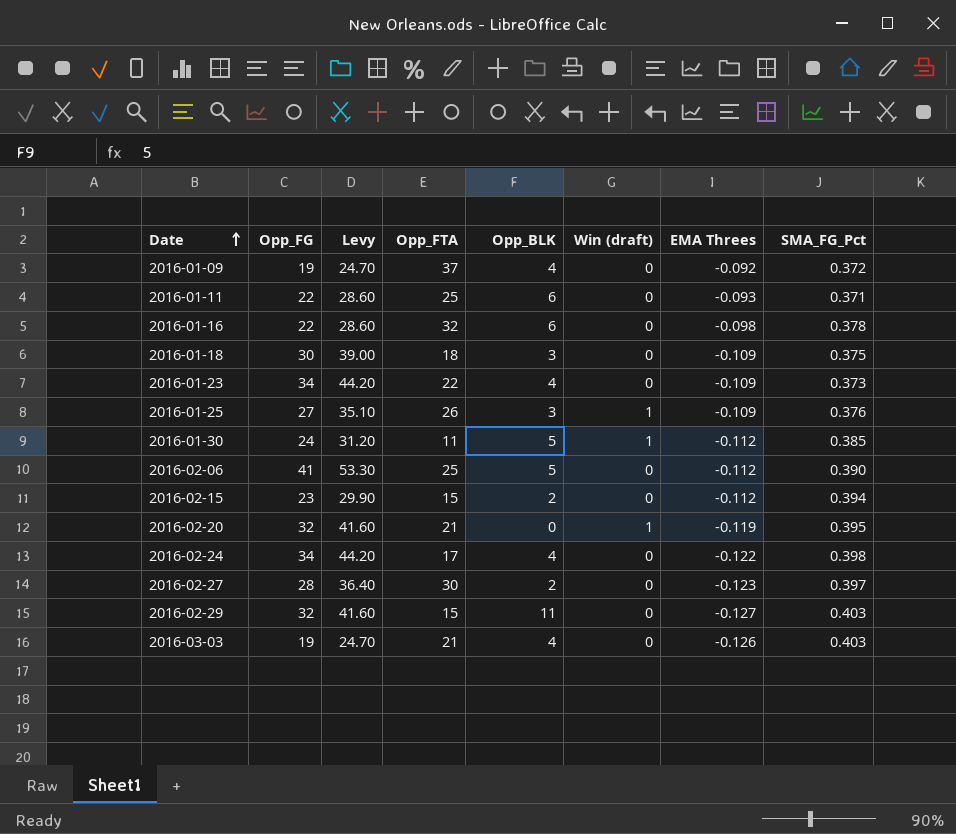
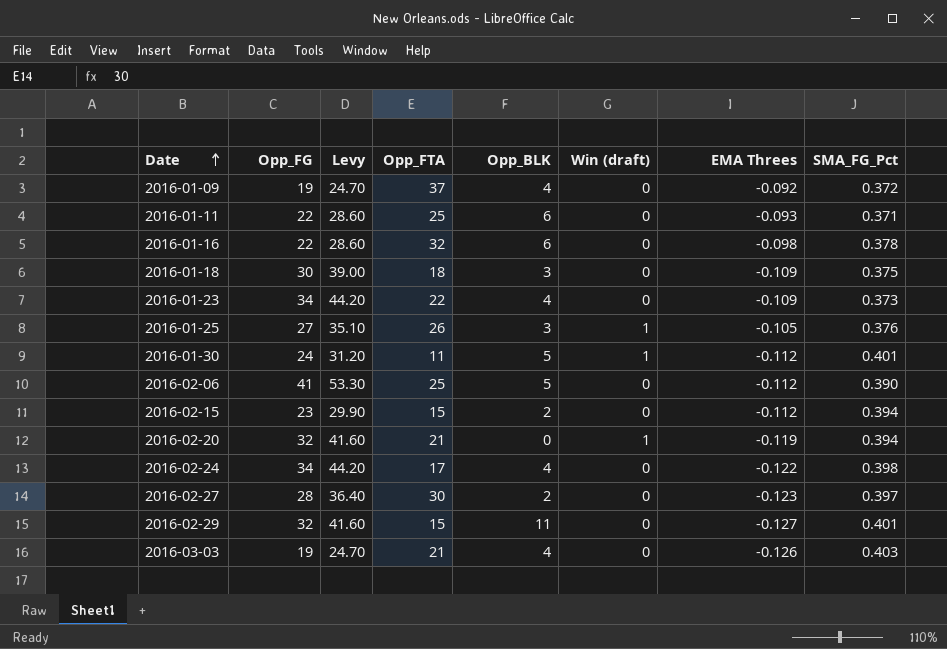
2016-01-25 | EMA Threes: -0.109 -> -0.105
2016-01-30 | SMA_FG_Pct: 0.385 -> 0.401
2016-02-20 | SMA_FG_Pct: 0.395 -> 0.394
2016-02-29 | SMA_FG_Pct: 0.403 -> 0.401

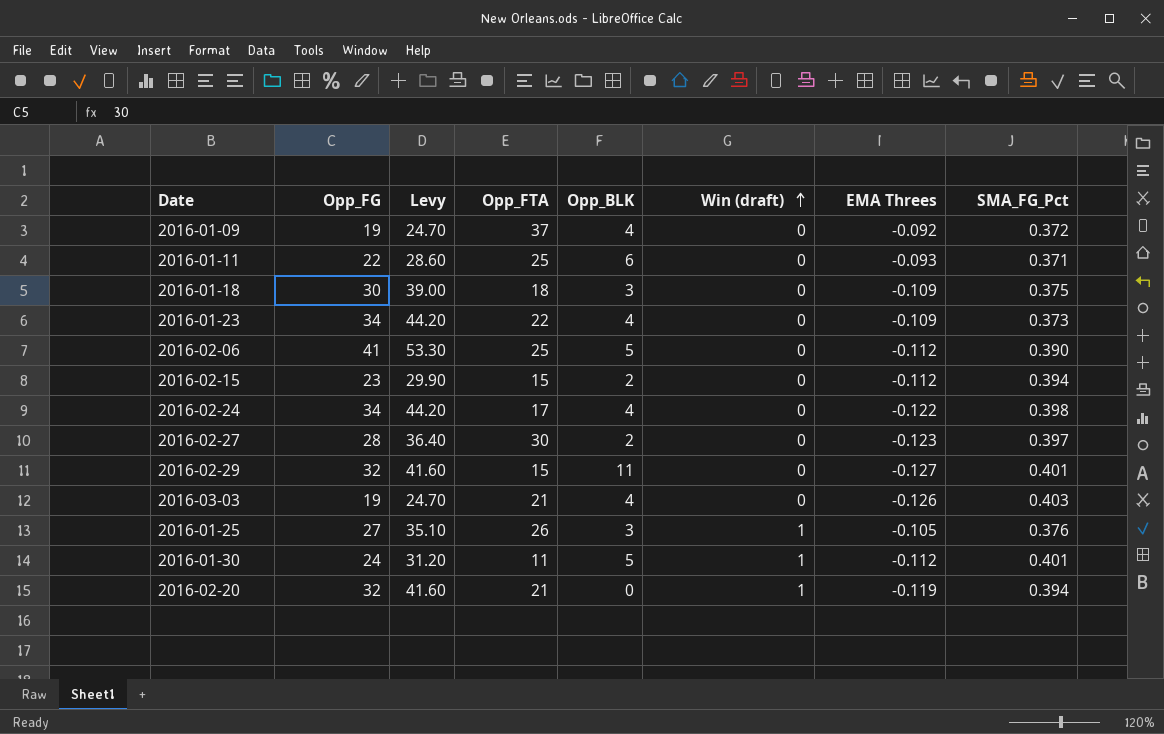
row order: Date ascending -> Win (draft) ascending
row 2016-01-16: 22 | 28.60 | 32 | 6 | 0 | -0.098 | 0.378 -> none

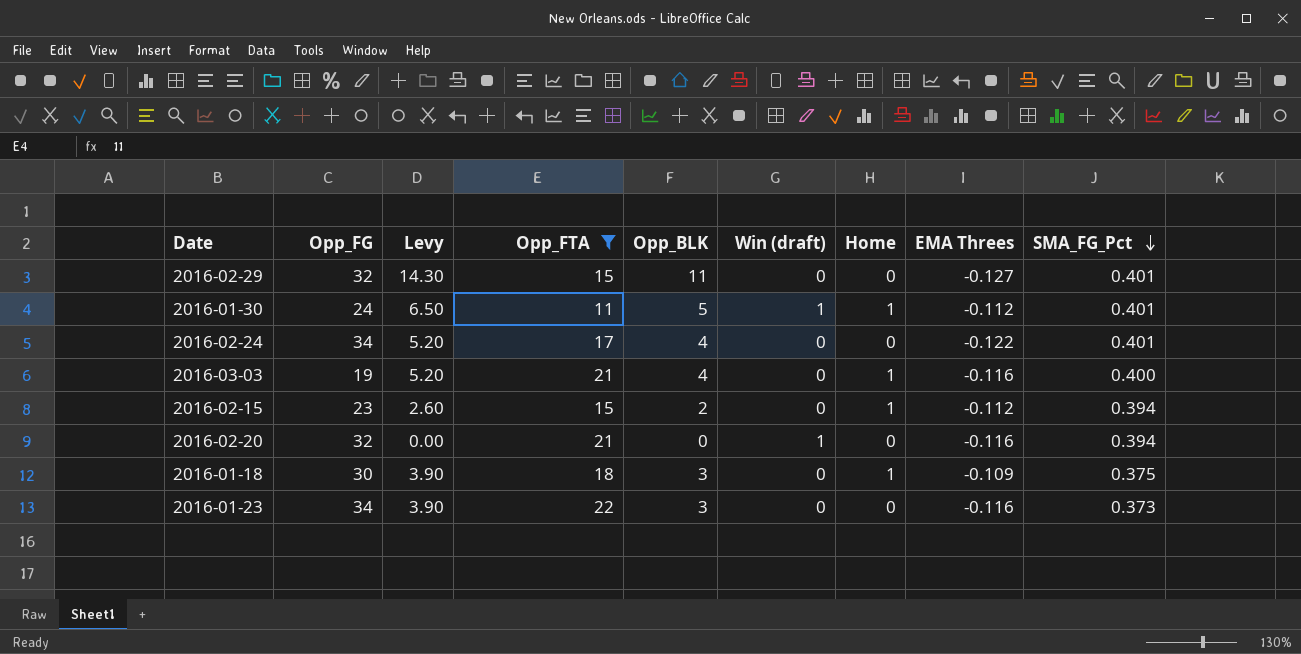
filter: none -> Opp_FTA <= 22
row order: Win (draft) ascending -> SMA_FG_Pct descending
column Levy | formula: [Opp_FG] * 1.3 -> [Opp_BLK] * 1.3
column Home | position: none -> 7
2016-02-24 | SMA_FG_Pct: 0.398 -> 0.401
2016-03-03 | EMA Threes: -0.126 -> -0.116
2016-03-03 | SMA_FG_Pct: 0.403 -> 0.400
2016-02-20 | EMA Threes: -0.119 -> -0.116
2016-01-23 | Opp_BLK: 4 -> 3
2016-01-23 | EMA Threes: -0.109 -> -0.116

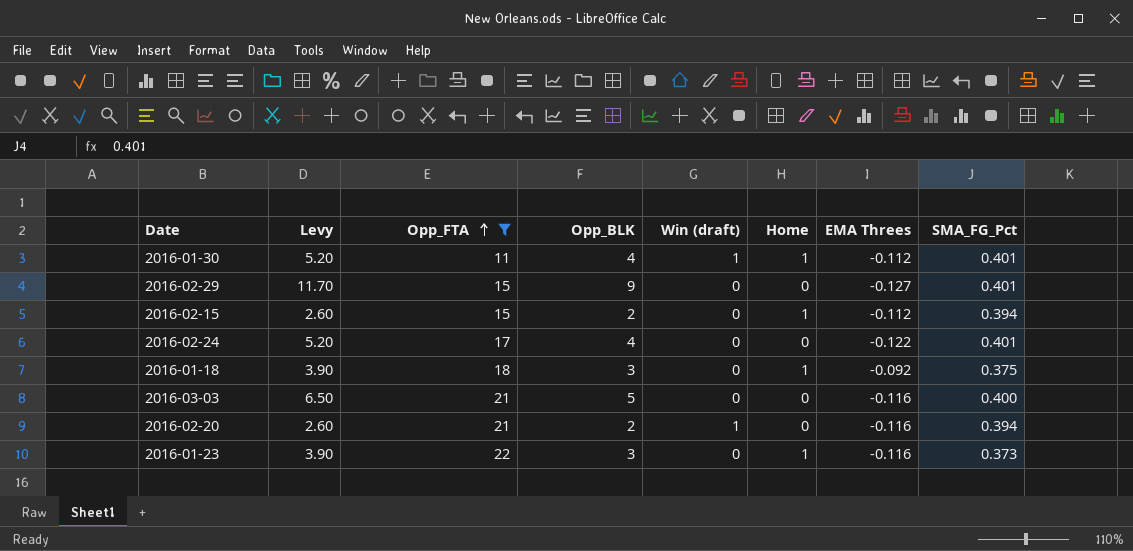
row order: SMA_FG_Pct descending -> Opp_FTA ascending
column Opp_FG | position: 2 -> none
2016-01-30 | Levy: 6.50 -> 5.20
2016-01-30 | Opp_BLK: 5 -> 4
2016-02-29 | Levy: 14.30 -> 11.70
2016-02-29 | Opp_BLK: 11 -> 9
2016-01-18 | EMA Threes: -0.109 -> -0.092
2016-03-03 | Levy: 5.20 -> 6.50
2016-03-03 | Opp_BLK: 4 -> 5
2016-03-03 | Home: 1 -> 0
2016-02-20 | Levy: 0.00 -> 2.60
2016-02-20 | Opp_BLK: 0 -> 2
2016-01-23 | Home: 0 -> 1

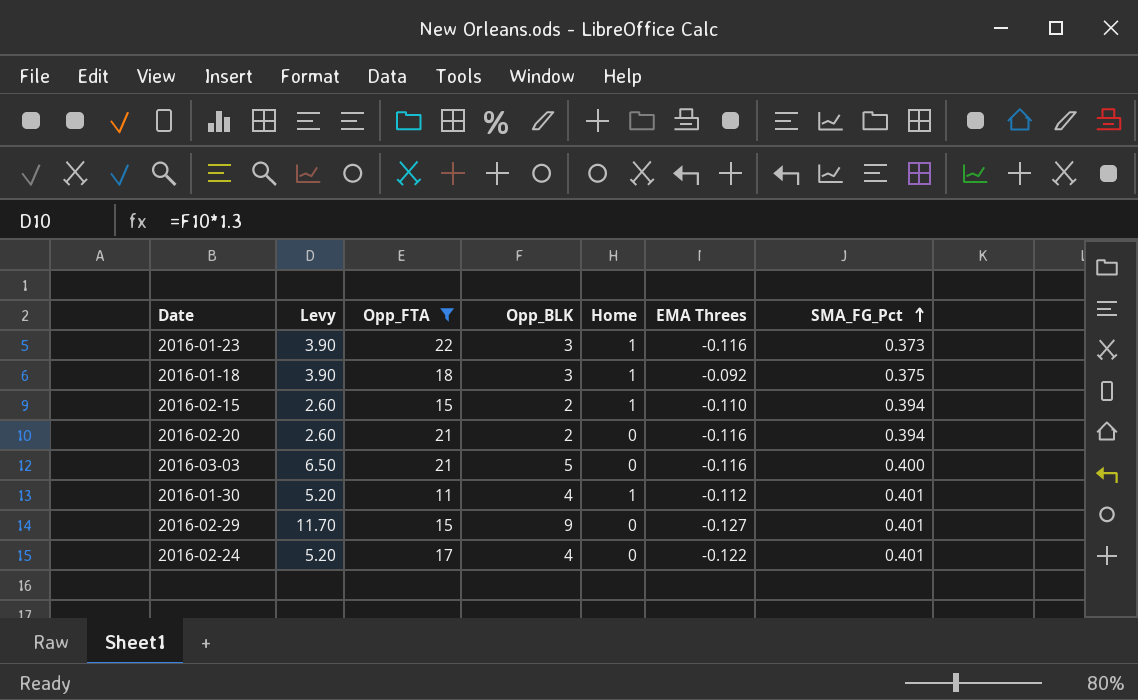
row order: Opp_FTA ascending -> SMA_FG_Pct ascending
column Win (draft) | position: 5 -> none
2016-02-15 | EMA Threes: -0.112 -> -0.110

